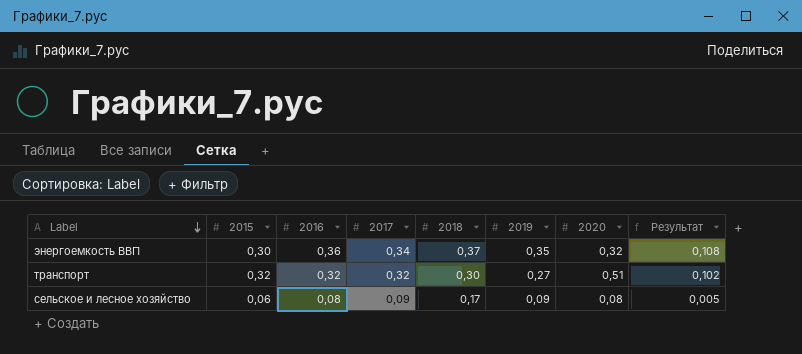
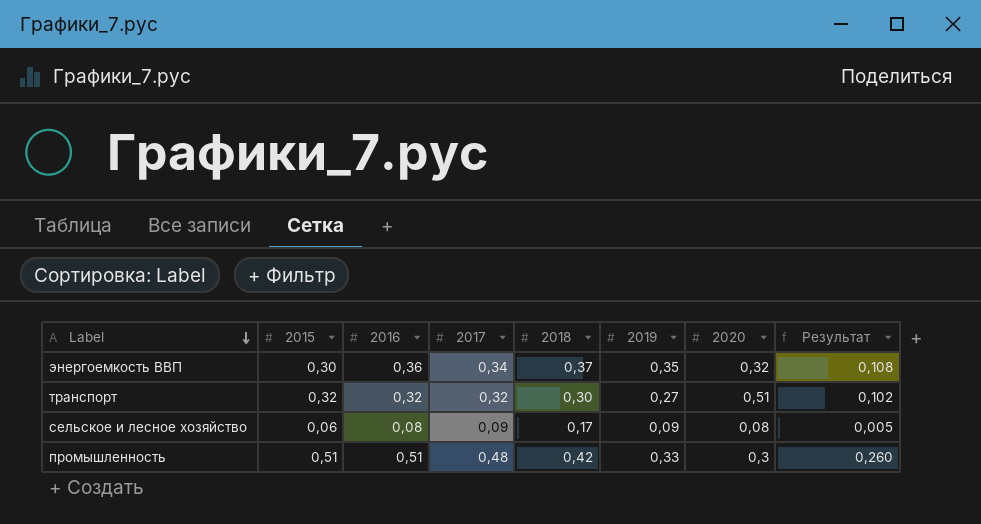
row промышленность: none -> 0,51 | 0,51 | 0,48 | 0,42 | 0,33 | 0,3 | 0,260

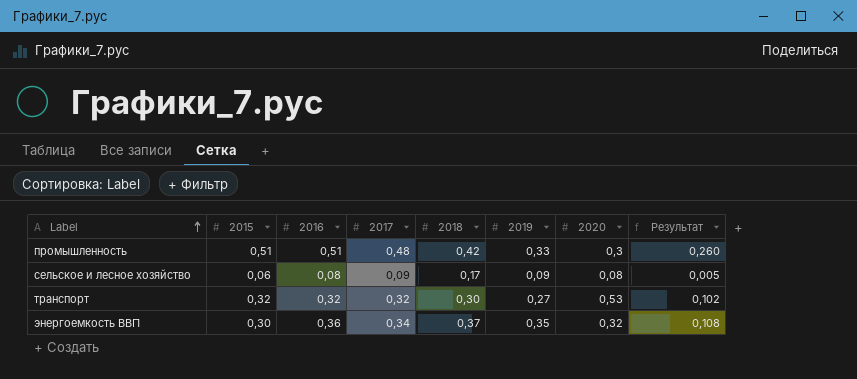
row order: Label descending -> Label ascending
транспорт | 2020: 0,51 -> 0,53

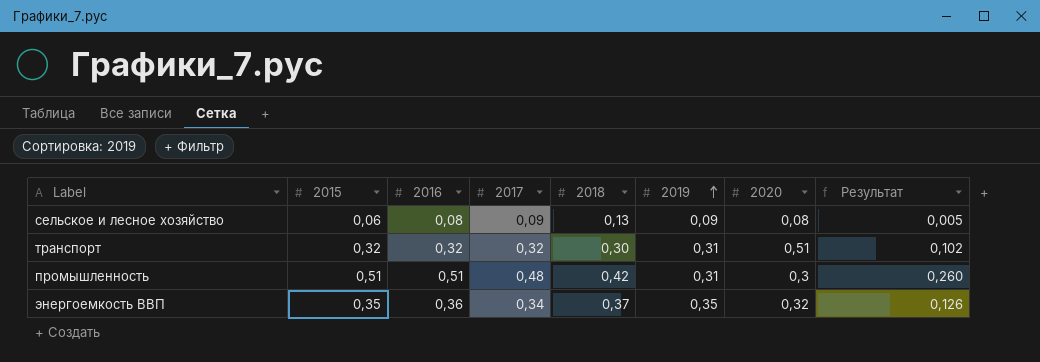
row order: Label ascending -> 2019 ascending
сельское и лесное хозяйство | 2018: 0,17 -> 0,13
транспорт | 2019: 0,27 -> 0,31
транспорт | 2020: 0,53 -> 0,51
промышленность | 2019: 0,33 -> 0,31
энергоемкость ВВП | 2015: 0,30 -> 0,35
энергоемкость ВВП | Результат: 0,108 -> 0,126

